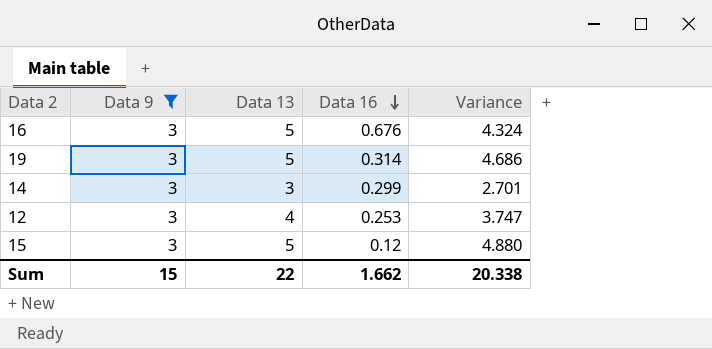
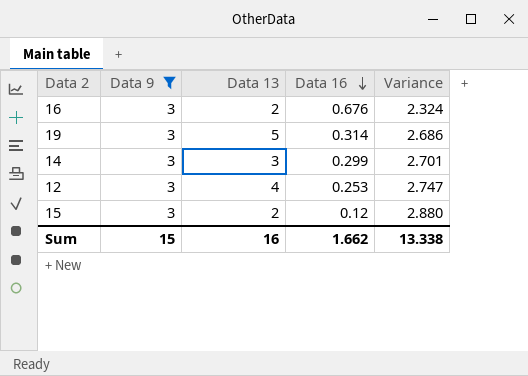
column Variance | formula: [Data 13] - [Data 16] -> [Data 9] - [Data 16]
16 | Data 13: 5 -> 2
15 | Data 13: 5 -> 2
Sum | Data 13: 22 -> 16
Sum | Variance: 20.338 -> 13.338

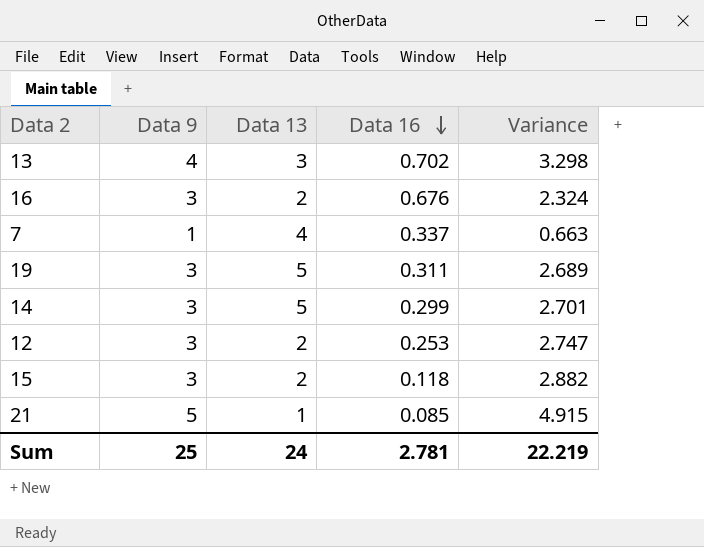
filter: Data 9 = 3 -> none
19 | Data 16: 0.314 -> 0.311
19 | Variance: 2.686 -> 2.689
14 | Data 13: 3 -> 5
12 | Data 13: 4 -> 2
15 | Data 16: 0.12 -> 0.118
15 | Variance: 2.880 -> 2.882
Sum | Data 9: 15 -> 25
Sum | Data 13: 16 -> 24
Sum | Data 16: 1.662 -> 2.781
Sum | Variance: 13.338 -> 22.219

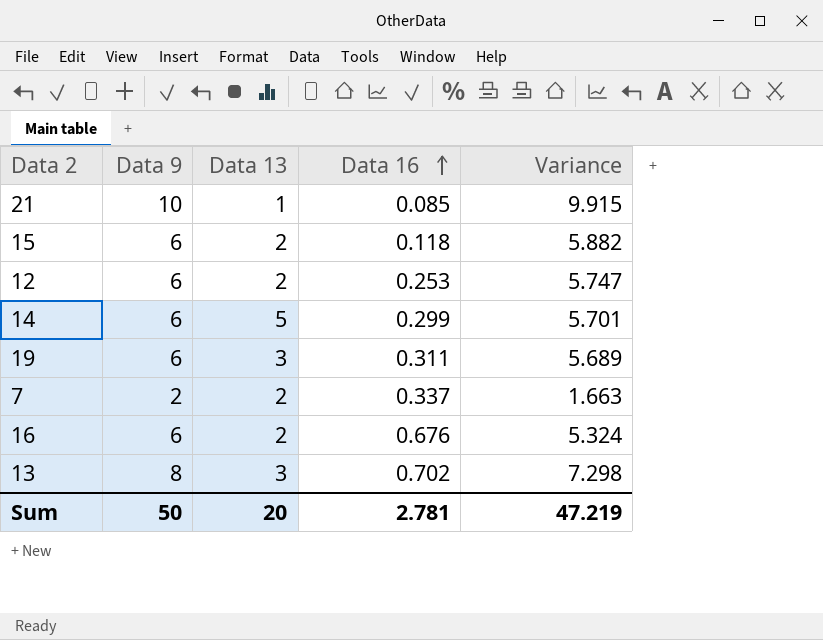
row order: Data 16 descending -> Data 16 ascending
21 | Data 9: 5 -> 10
21 | Variance: 4.915 -> 9.915
15 | Data 9: 3 -> 6
15 | Variance: 2.882 -> 5.882
12 | Data 9: 3 -> 6
12 | Variance: 2.747 -> 5.747
14 | Data 9: 3 -> 6
14 | Variance: 2.701 -> 5.701
19 | Data 9: 3 -> 6
19 | Data 13: 5 -> 3
19 | Variance: 2.689 -> 5.689
7 | Data 9: 1 -> 2
7 | Data 13: 4 -> 2
7 | Variance: 0.663 -> 1.663
16 | Data 9: 3 -> 6
16 | Variance: 2.324 -> 5.324
13 | Data 9: 4 -> 8
13 | Variance: 3.298 -> 7.298
Sum | Data 9: 25 -> 50
Sum | Data 13: 24 -> 20
Sum | Variance: 22.219 -> 47.219

